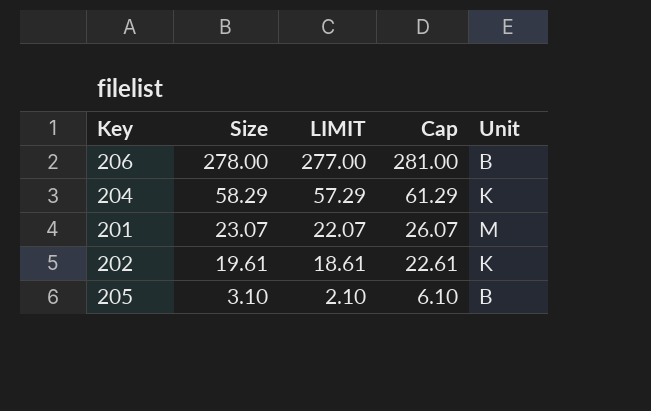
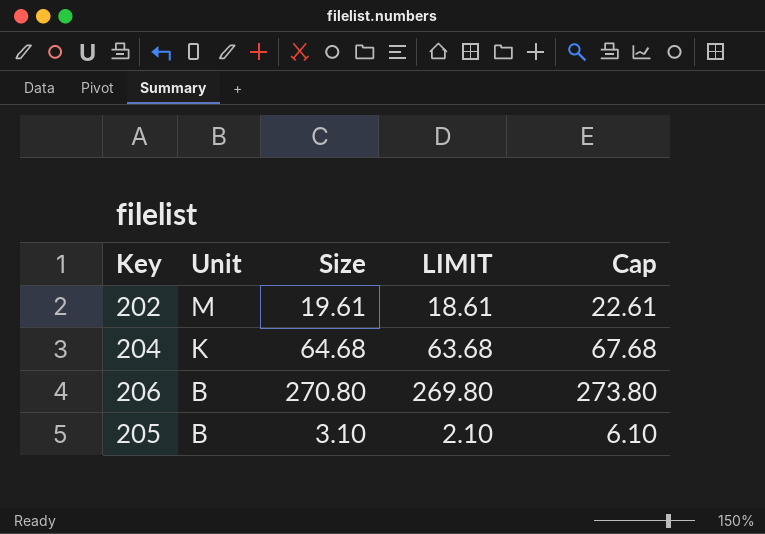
row order: Size descending -> Unit descending
column Unit | position: 5 -> 2
row 201: 23.07 | 22.07 | 26.07 | M -> none
202 | Unit: K -> M
204 | Size: 58.29 -> 64.68
204 | LIMIT: 57.29 -> 63.68
204 | Cap: 61.29 -> 67.68
206 | Size: 278.00 -> 270.80
206 | LIMIT: 277.00 -> 269.80
206 | Cap: 281.00 -> 273.80

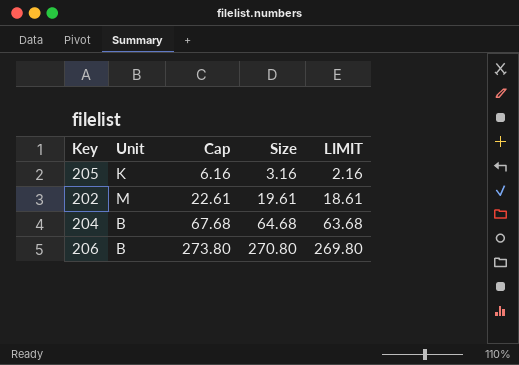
row order: Unit descending -> Cap ascending
column Cap | position: 5 -> 3
205 | Unit: B -> K
205 | Cap: 6.10 -> 6.16
205 | Size: 3.10 -> 3.16
205 | LIMIT: 2.10 -> 2.16
204 | Unit: K -> B

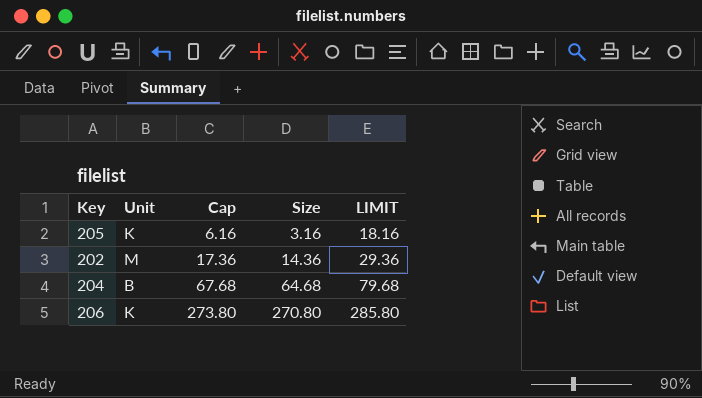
column LIMIT | formula: [Size] - 1 -> [Size] + 15
202 | Cap: 22.61 -> 17.36
202 | Size: 19.61 -> 14.36
206 | Unit: B -> K

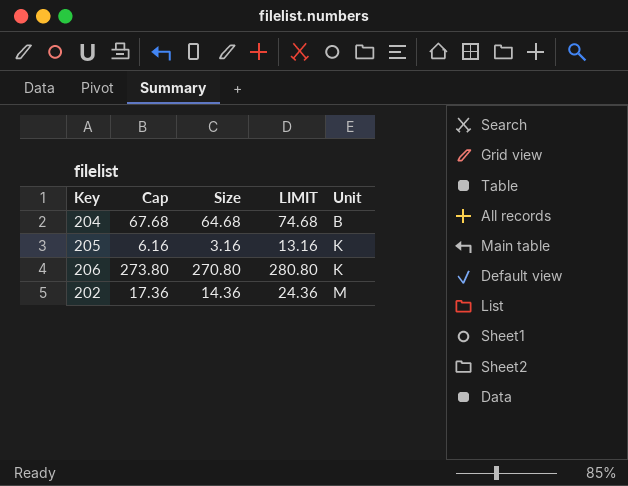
row order: Cap ascending -> Unit ascending
column LIMIT | formula: [Size] + 15 -> [Size] + 10
column Unit | position: 2 -> 5

